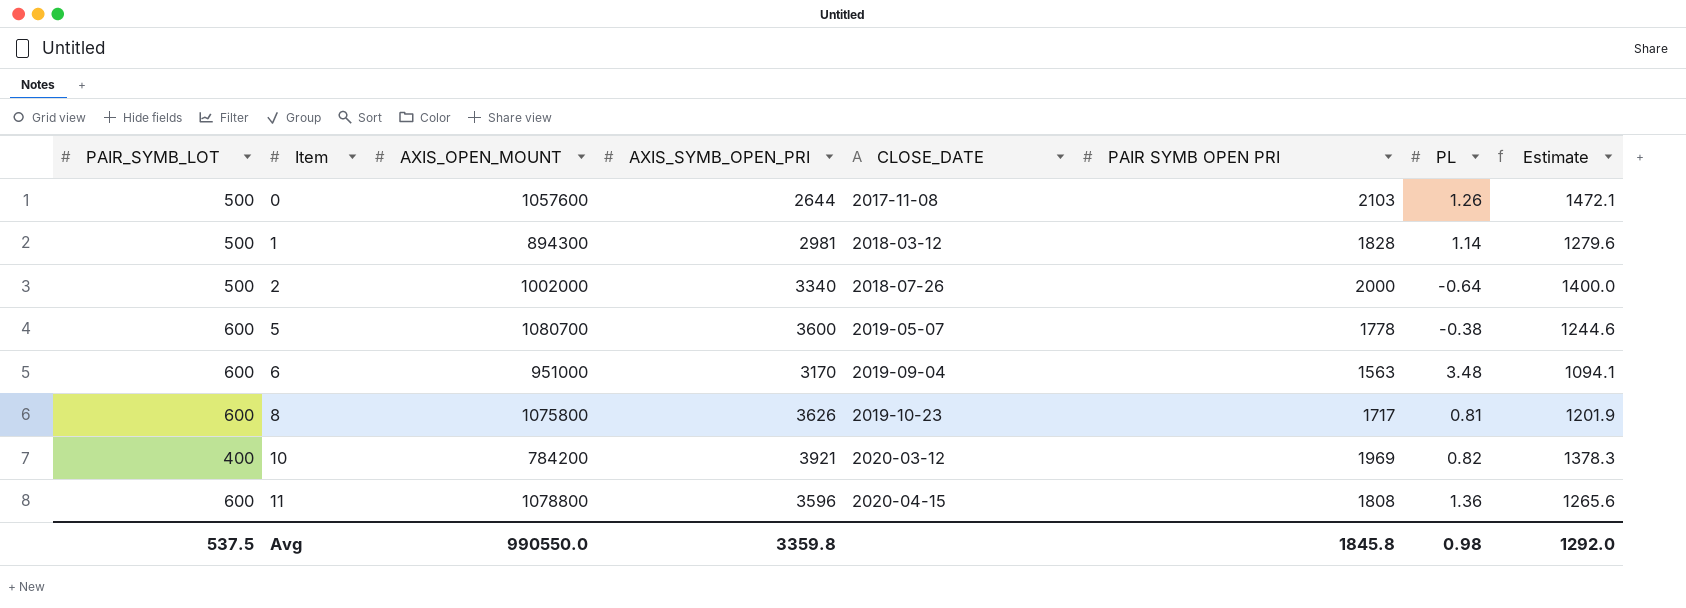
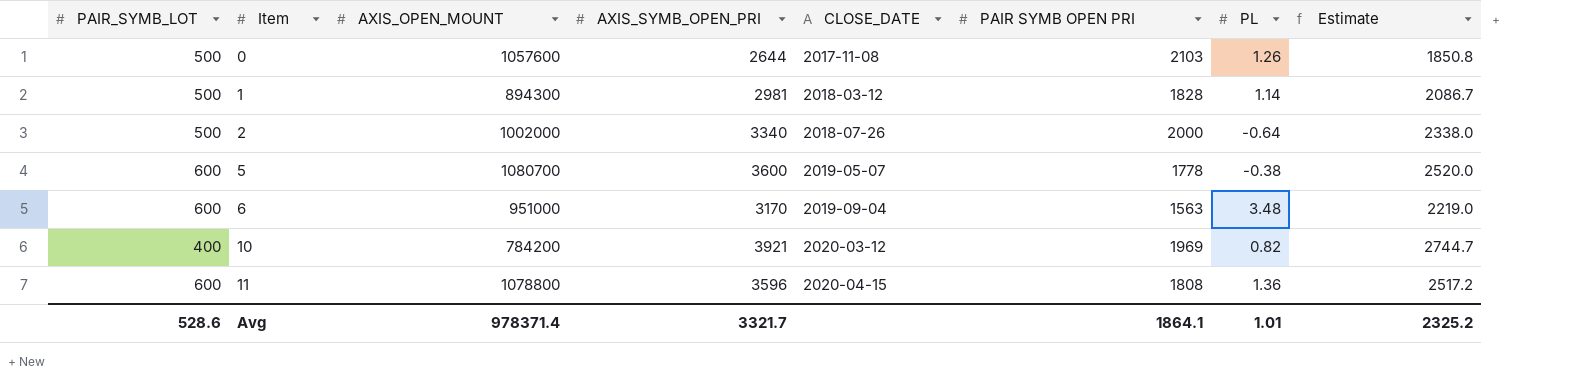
column Estimate | formula: [PAIR SYMB OPEN PRI] * 0.7 -> [AXIS_SYMB_OPEN_PRI] * 0.7
row 8: 600 | 1075800 | 3626 | 2019-10-23 | 1717 | 0.81 | 1201.9 -> none
Avg | PAIR_SYMB_LOT: 537.5 -> 528.6
Avg | AXIS_OPEN_MOUNT: 990550.0 -> 978371.4
Avg | AXIS_SYMB_OPEN_PRI: 3359.8 -> 3321.7
Avg | PAIR SYMB OPEN PRI: 1845.8 -> 1864.1
Avg | PL: 0.98 -> 1.01
Avg | Estimate: 1292.0 -> 2325.2

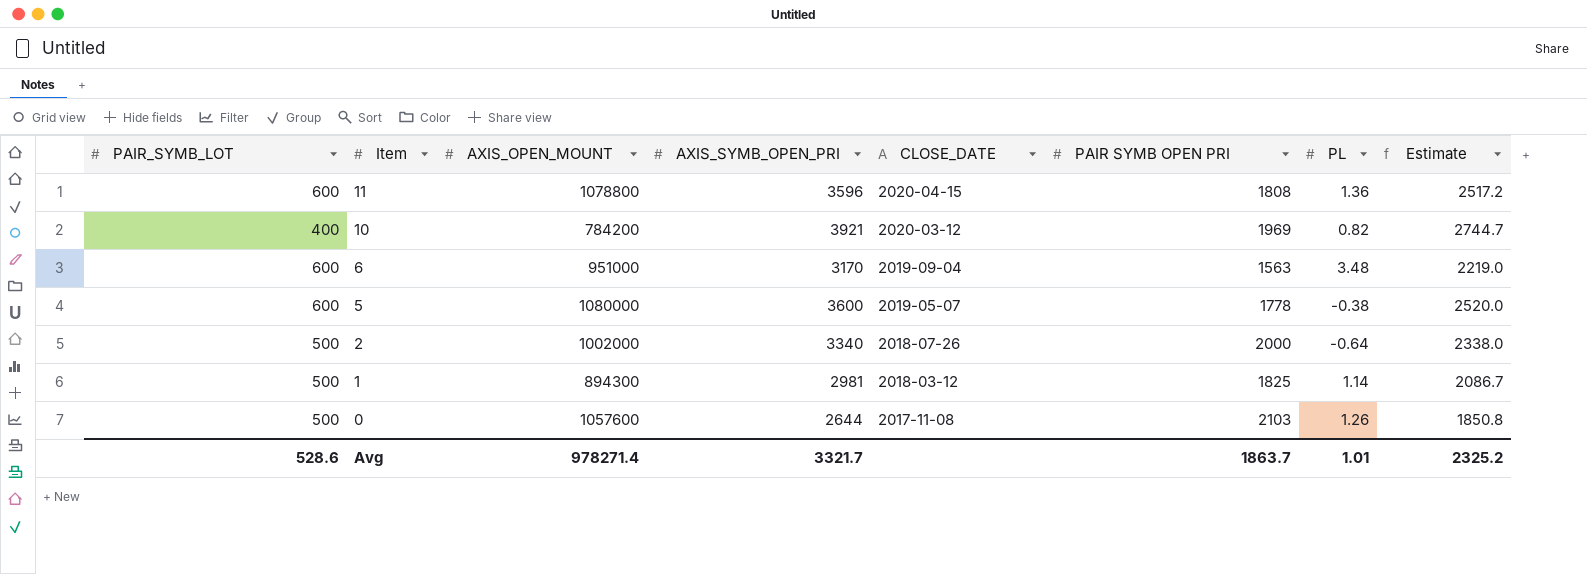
row order: Item ascending -> Item descending
5 | AXIS_OPEN_MOUNT: 1080700 -> 1080000
1 | PAIR SYMB OPEN PRI: 1828 -> 1825
Avg | AXIS_OPEN_MOUNT: 978371.4 -> 978271.4
Avg | PAIR SYMB OPEN PRI: 1864.1 -> 1863.7

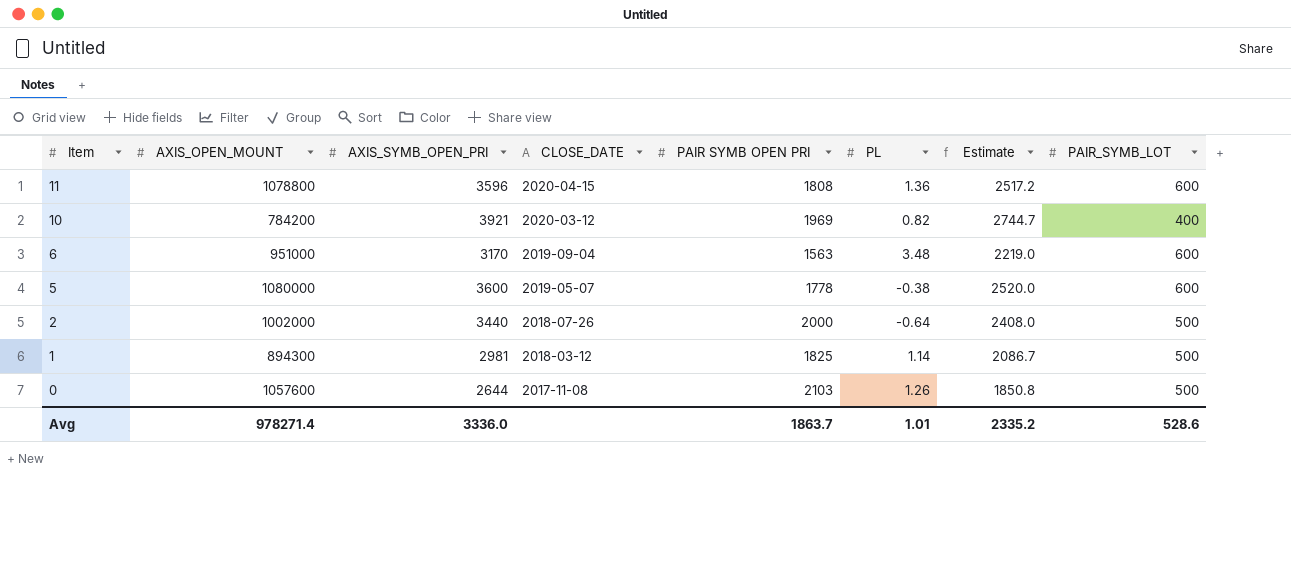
column PAIR_SYMB_LOT | position: 1 -> 8
2 | AXIS_SYMB_OPEN_PRI: 3340 -> 3440
2 | Estimate: 2338.0 -> 2408.0
Avg | AXIS_SYMB_OPEN_PRI: 3321.7 -> 3336.0
Avg | Estimate: 2325.2 -> 2335.2

